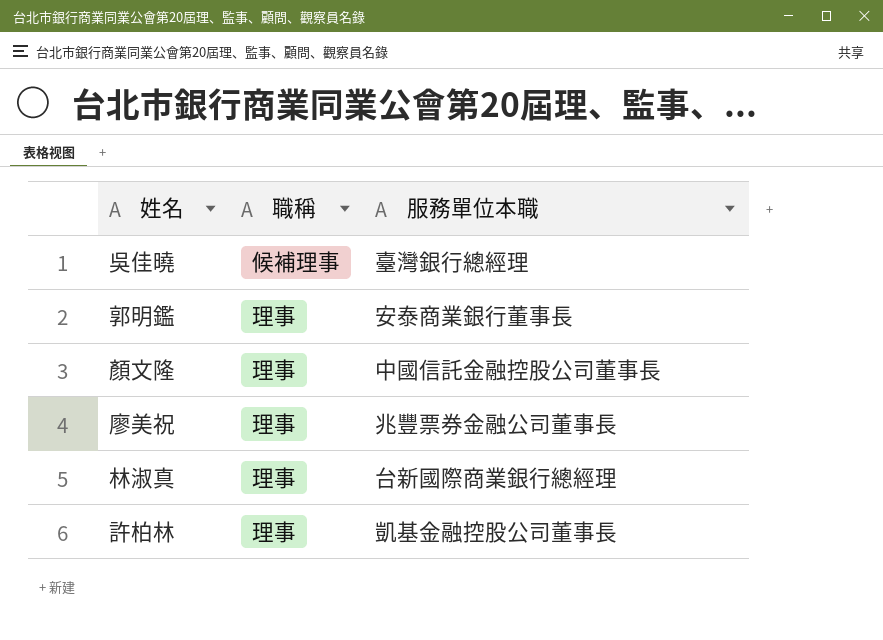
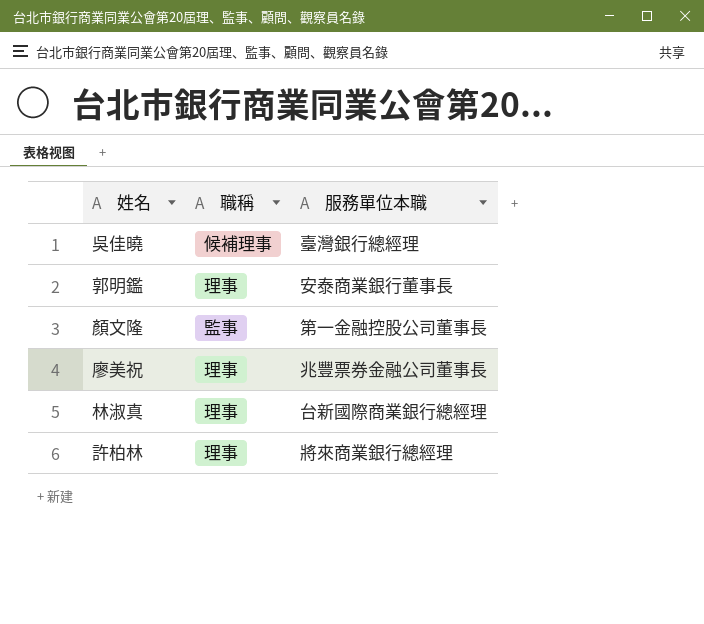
顏文隆 | 職稱: 理事 -> 監事
顏文隆 | 服務單位本職: 中國信託金融控股公司董事長 -> 第一金融控股公司董事長
許柏林 | 服務單位本職: 凱基金融控股公司董事長 -> 將來商業銀行總經理

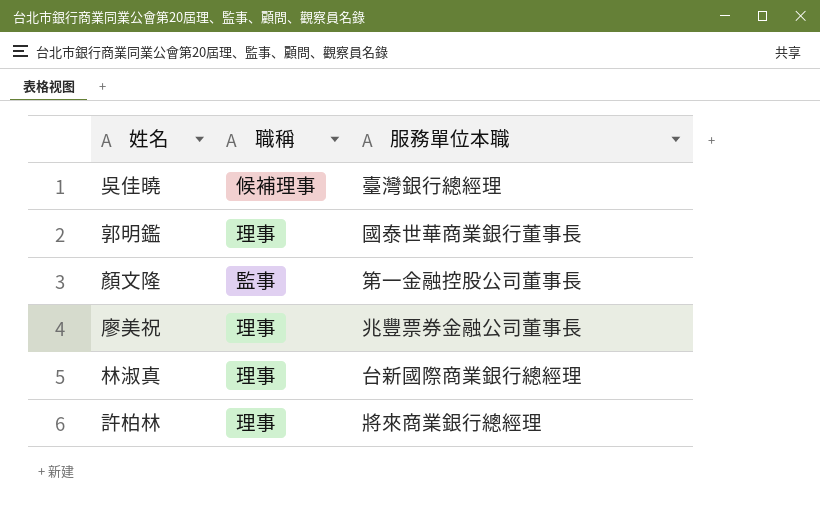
郭明鑑 | 服務單位本職: 安泰商業銀行董事長 -> 國泰世華商業銀行董事長

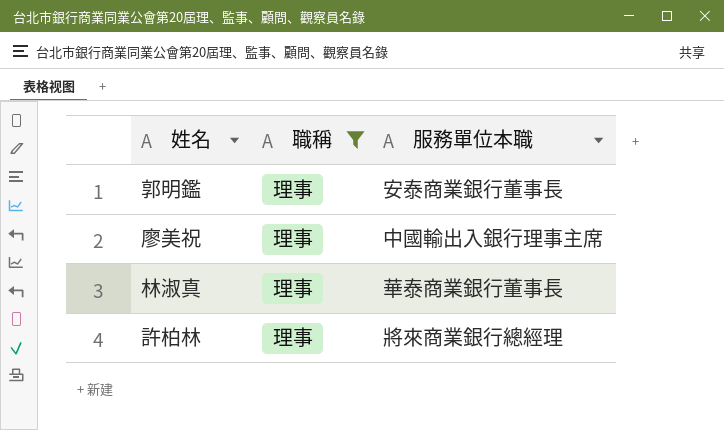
filter: none -> 職稱 = 理事
郭明鑑 | 服務單位本職: 國泰世華商業銀行董事長 -> 安泰商業銀行董事長
廖美祝 | 服務單位本職: 兆豐票券金融公司董事長 -> 中國輸出入銀行理事主席
林淑真 | 服務單位本職: 台新國際商業銀行總經理 -> 華泰商業銀行董事長

